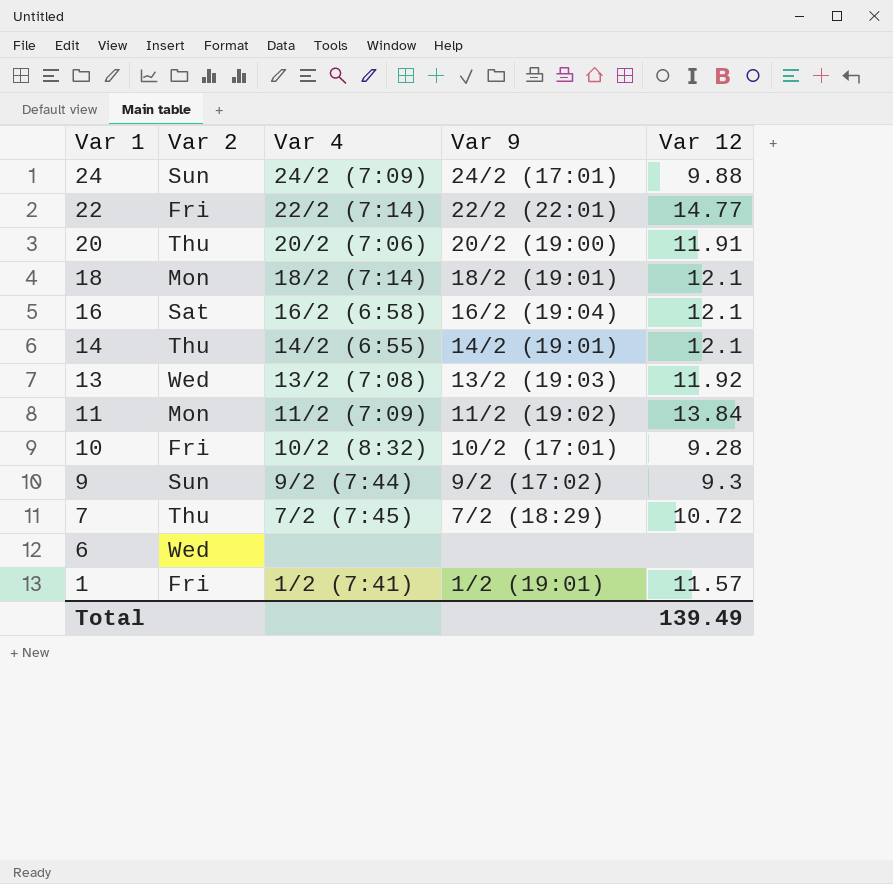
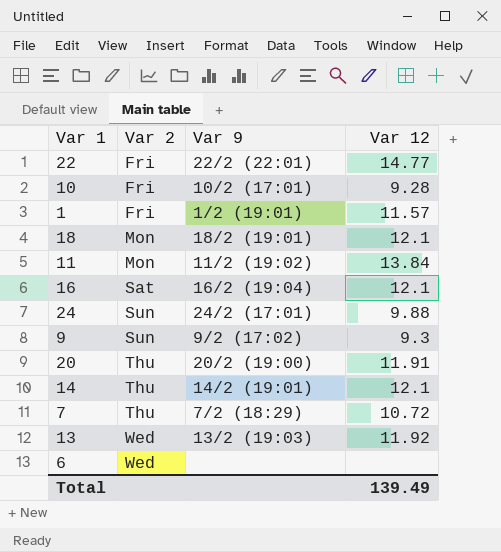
row order: Var 1 descending -> Var 2 ascending
column Var 4 | position: 3 -> none

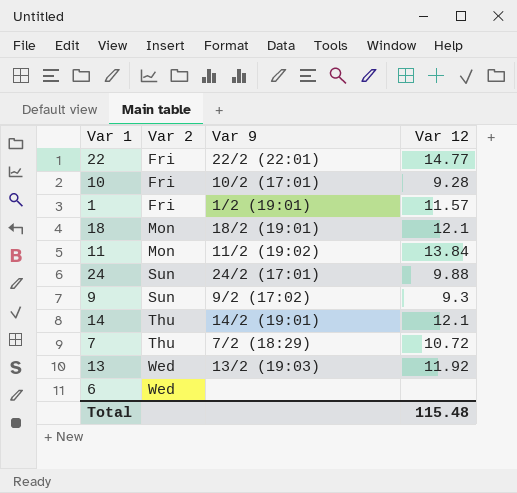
row 16: Sat | 16/2 (19:04) | 12.1 -> none
row 20: Thu | 20/2 (19:00) | 11.91 -> none
Total | Var 12: 139.49 -> 115.48

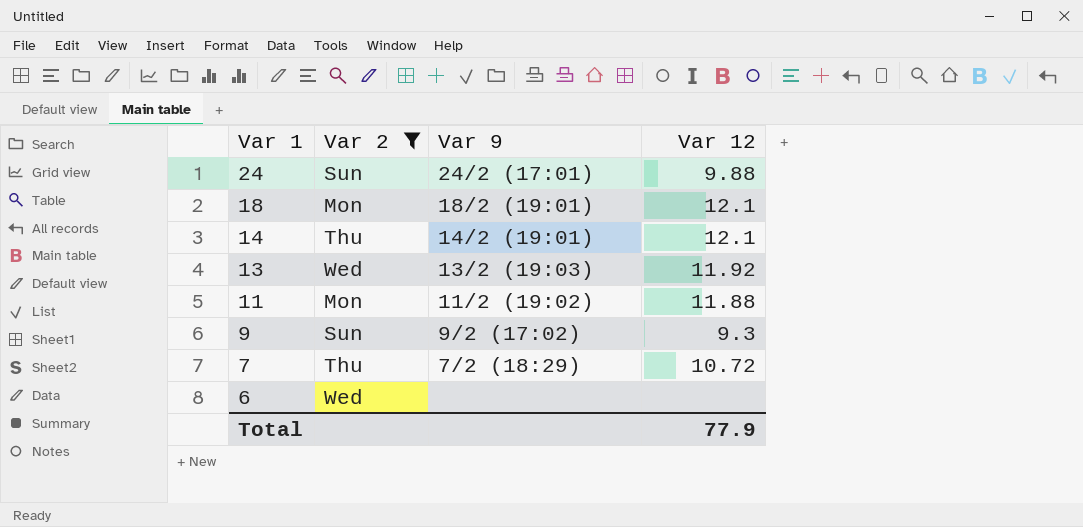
filter: none -> Var 2 != Fri
row order: Var 2 ascending -> Var 1 descending
11 | Var 12: 13.84 -> 11.88
Total | Var 12: 115.48 -> 77.9

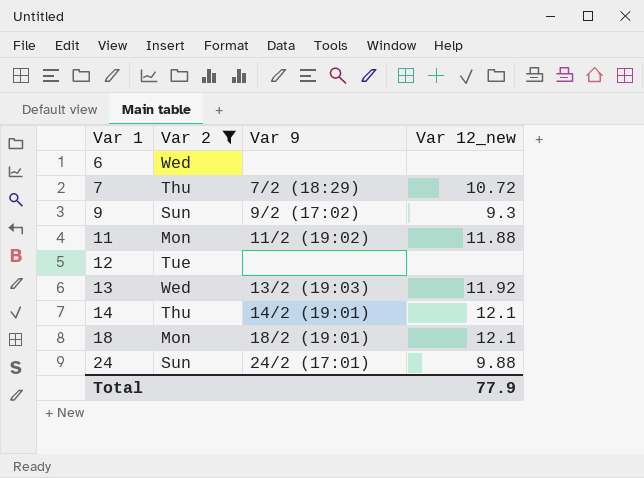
row order: Var 1 descending -> Var 1 ascending
column name: Var 12 -> Var 12_new
row 12: none -> Tue | none | none

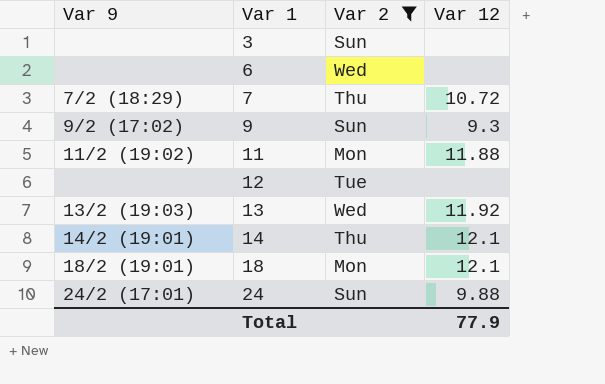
column Var 9 | position: 3 -> 1
column name: Var 12_new -> Var 12
row 3: none -> none | Sun | none

